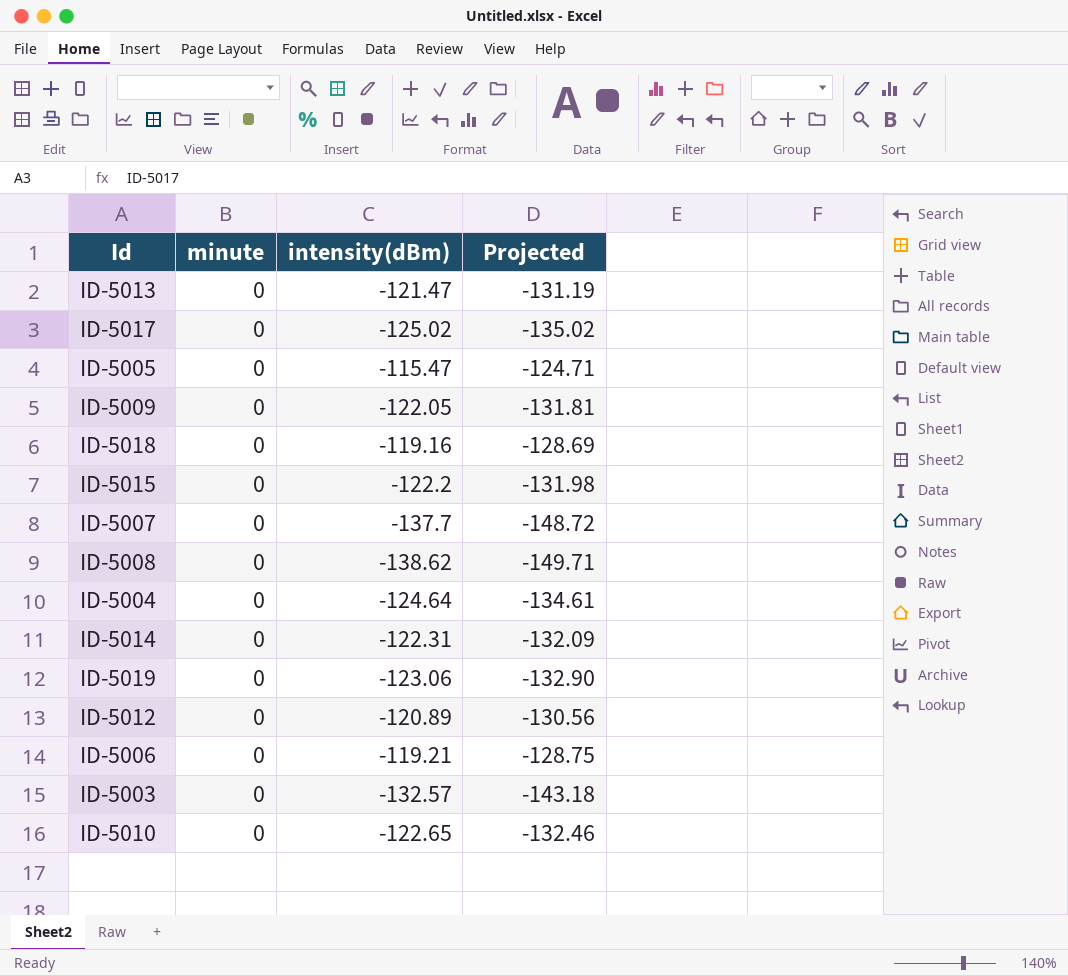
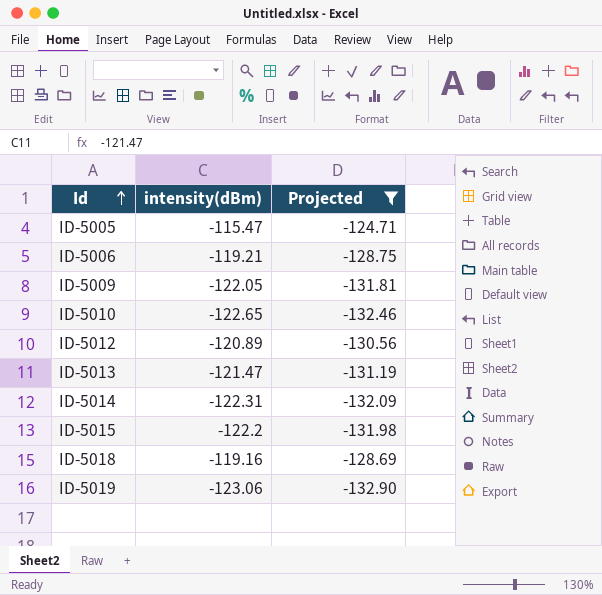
filter: none -> Projected >= -132.90
row order: none -> Id ascending
column minute | position: 2 -> none

